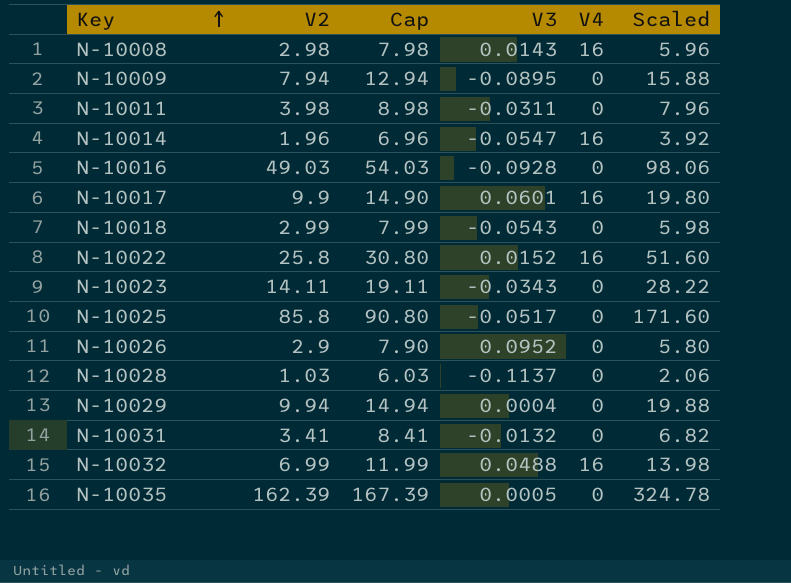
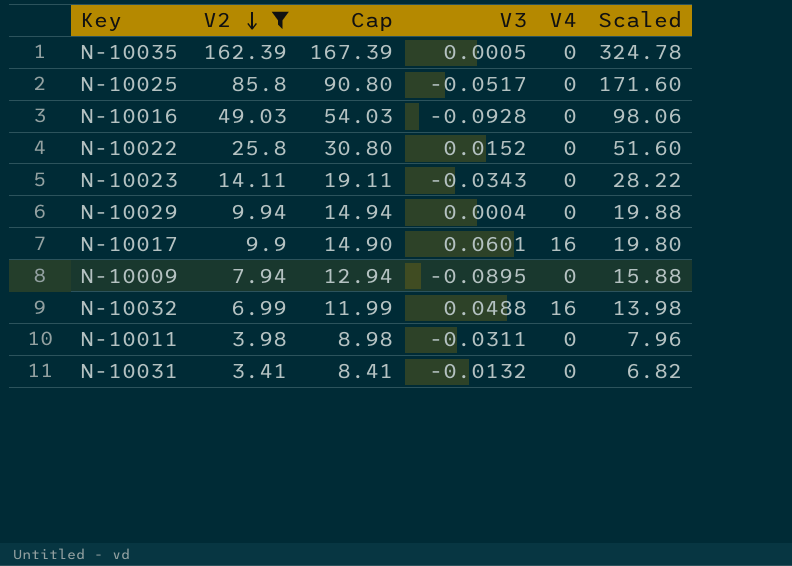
filter: none -> V2 >= 3.41
row order: Key ascending -> V2 descending
N-10022 | V4: 16 -> 0

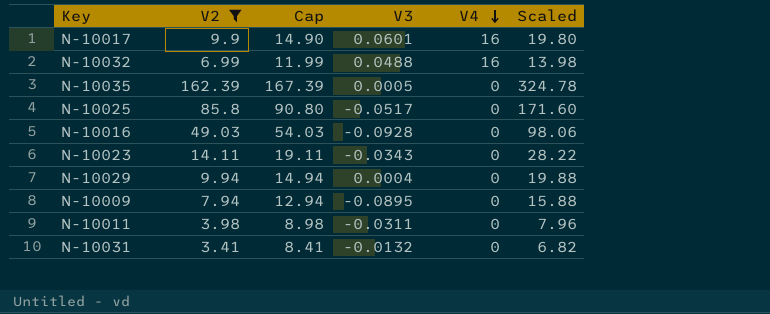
row order: V2 descending -> V4 descending
row N-10022: 25.8 | 30.80 | 0.0152 | 0 | 51.60 -> none

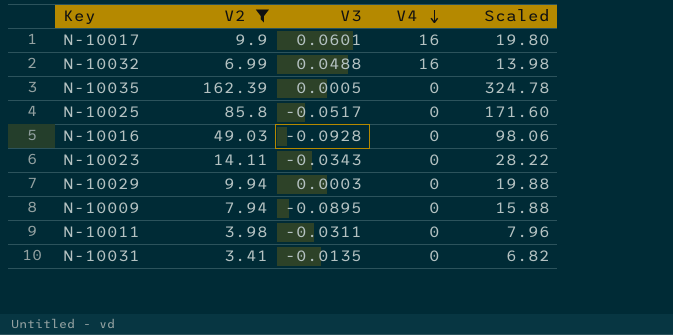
column Cap | formula: [V2] + 5 -> none
N-10029 | V3: 0.0004 -> 0.0003
N-10031 | V3: -0.0132 -> -0.0135

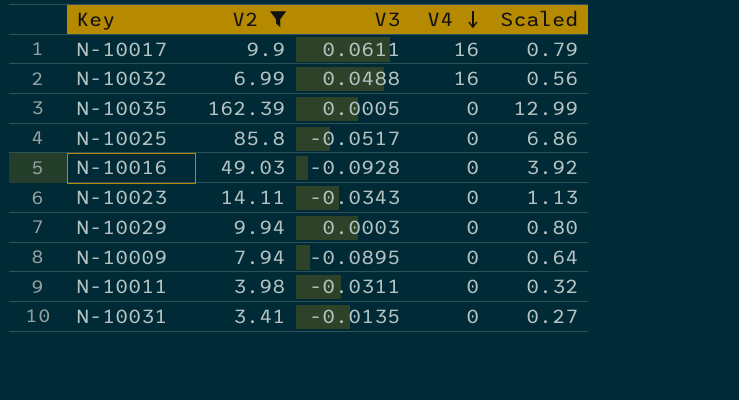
column Scaled | formula: [V2] * 2 -> [V2] * 0.08
N-10017 | V3: 0.0601 -> 0.0611

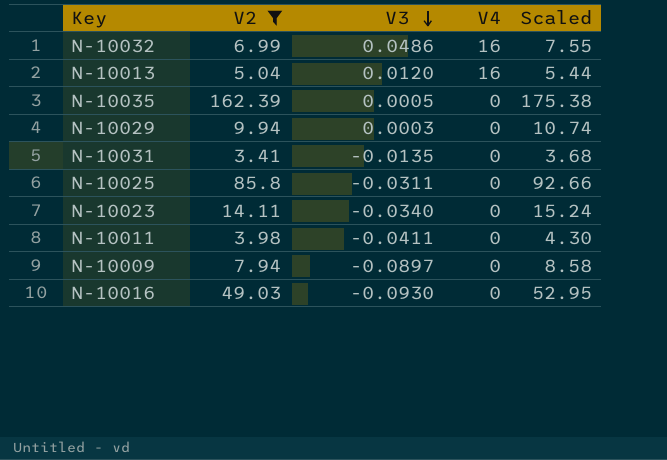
row order: V4 descending -> V3 descending
column Scaled | formula: [V2] * 0.08 -> [V2] * 1.08
row N-10017: 9.9 | 0.0611 | 16 | 0.79 -> none
N-10032 | V3: 0.0488 -> 0.0486
row N-10013: none -> 5.04 | 0.0120 | 16 | 5.44
N-10025 | V3: -0.0517 -> -0.0311
N-10023 | V3: -0.0343 -> -0.0340
N-10011 | V3: -0.0311 -> -0.0411
N-10009 | V3: -0.0895 -> -0.0897
N-10016 | V3: -0.0928 -> -0.0930

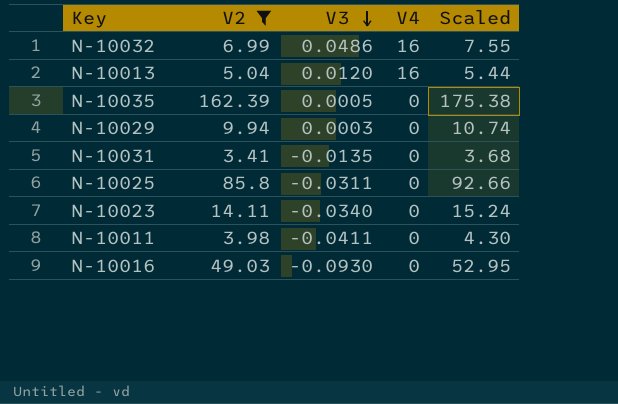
row N-10009: 7.94 | -0.0897 | 0 | 8.58 -> none

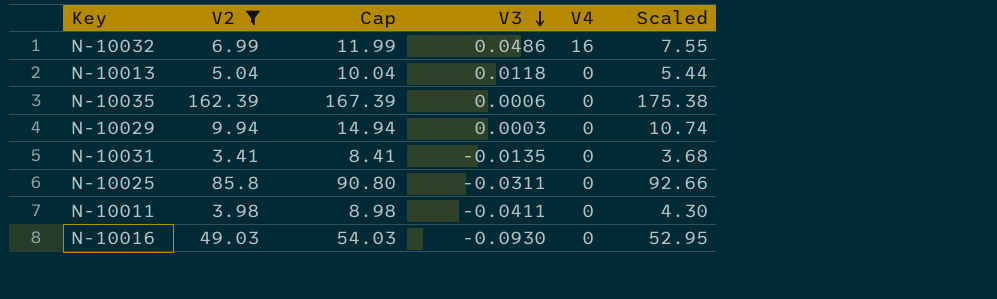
column Cap | formula: none -> [V2] + 5
row N-10023: 14.11 | -0.0340 | 0 | 15.24 -> none
N-10013 | V3: 0.0120 -> 0.0118
N-10013 | V4: 16 -> 0
N-10035 | V3: 0.0005 -> 0.0006

